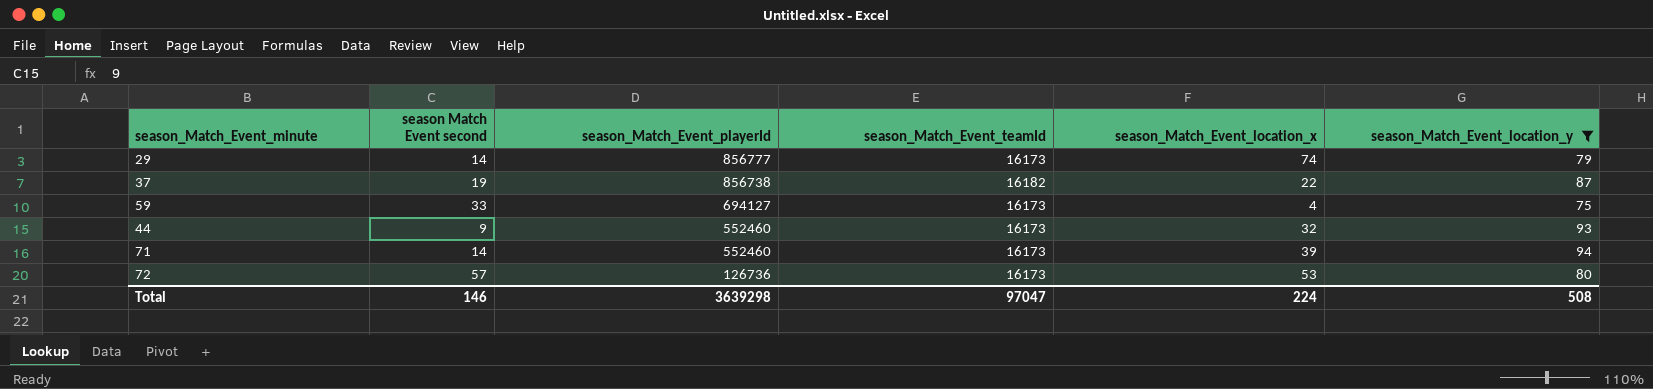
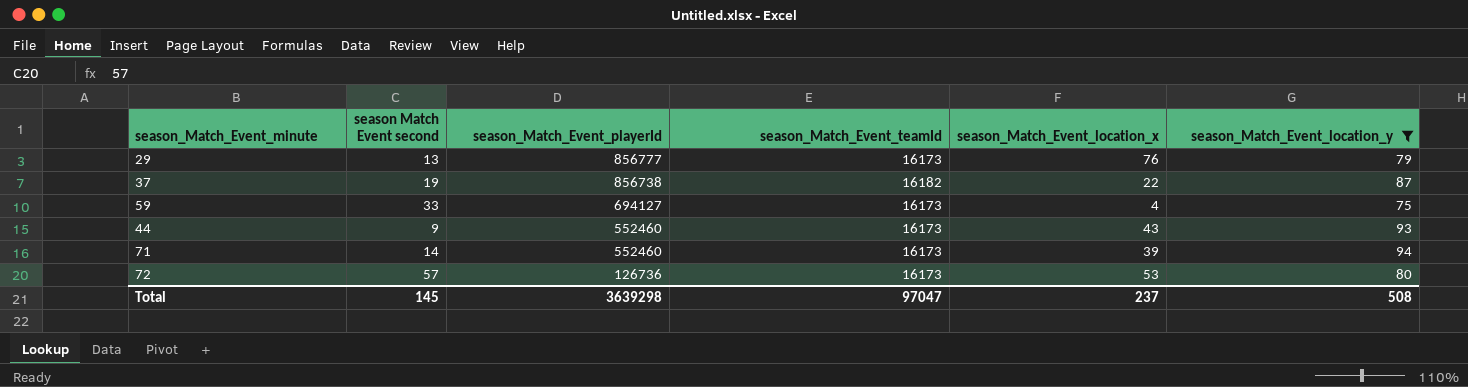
29 | season Match Event second: 14 -> 13
29 | season_Match_Event_location_x: 74 -> 76
44 | season_Match_Event_location_x: 32 -> 43
Total | season Match Event second: 146 -> 145
Total | season_Match_Event_location_x: 224 -> 237

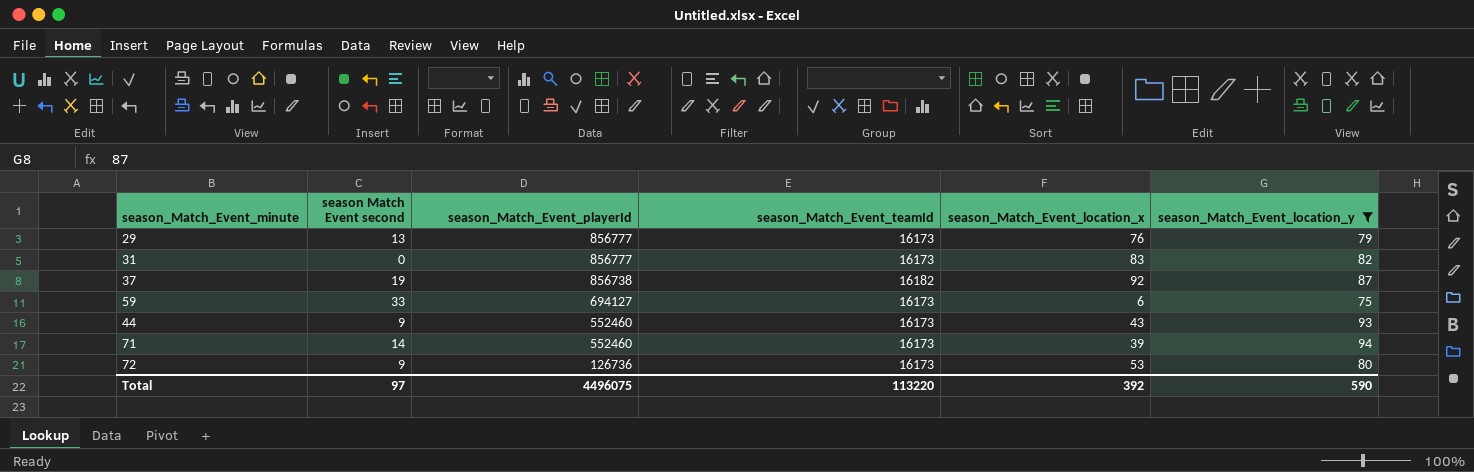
row 31: none -> 0 | 856777 | 16173 | 83 | 82
37 | season_Match_Event_location_x: 22 -> 92
59 | season_Match_Event_location_x: 4 -> 6
72 | season Match Event second: 57 -> 9
Total | season Match Event second: 145 -> 97
Total | season_Match_Event_playerId: 3639298 -> 4496075
Total | season_Match_Event_teamId: 97047 -> 113220
Total | season_Match_Event_location_x: 237 -> 392
Total | season_Match_Event_location_y: 508 -> 590

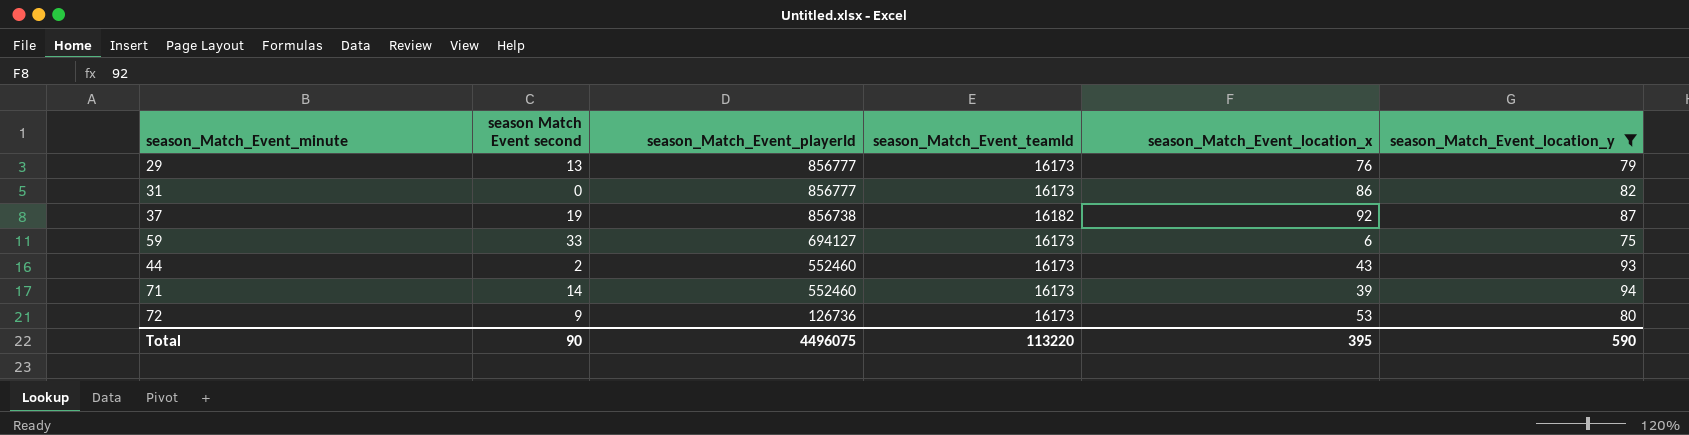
31 | season_Match_Event_location_x: 83 -> 86
44 | season Match Event second: 9 -> 2
Total | season Match Event second: 97 -> 90
Total | season_Match_Event_location_x: 392 -> 395

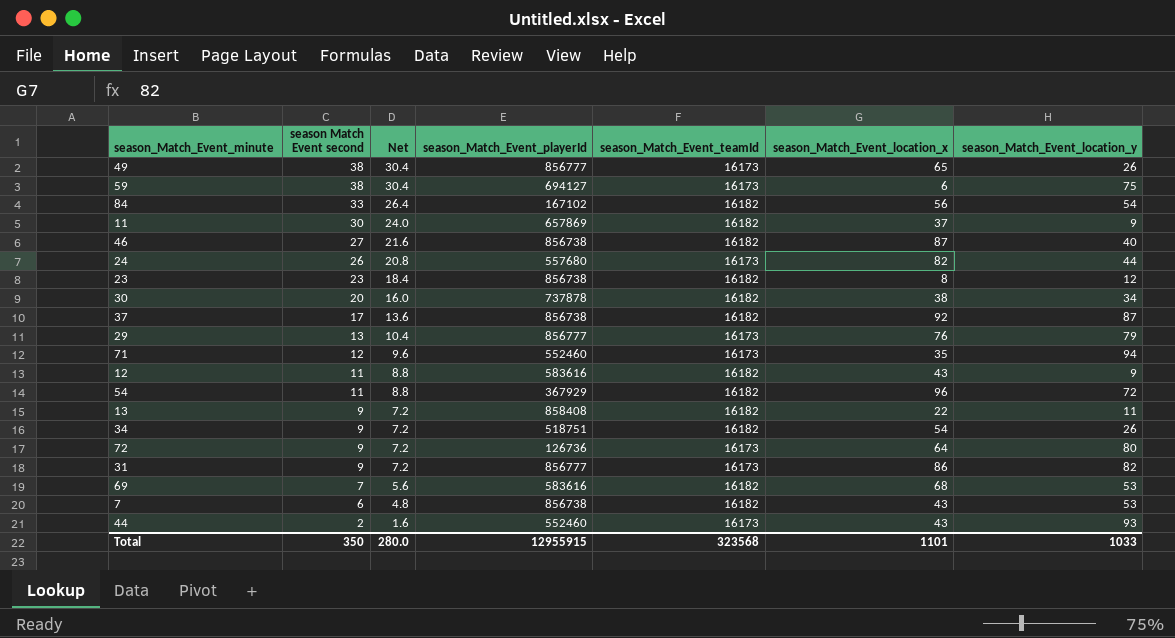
filter: season_Match_Event_location_y >= 75 -> none
row order: season_Match_Event_playerId descending -> season Match Event second descending
column Net | formula: none -> [season Match Event second] * 0.8
59 | season Match Event second: 33 -> 38
37 | season Match Event second: 19 -> 17
71 | season Match Event second: 14 -> 12
71 | season_Match_Event_location_x: 39 -> 35
72 | season_Match_Event_location_x: 53 -> 64
31 | season Match Event second: 0 -> 9
Total | season Match Event second: 90 -> 350
Total | season_Match_Event_playerId: 4496075 -> 12955915
Total | season_Match_Event_teamId: 113220 -> 323568
Total | season_Match_Event_location_x: 395 -> 1101
Total | season_Match_Event_location_y: 590 -> 1033

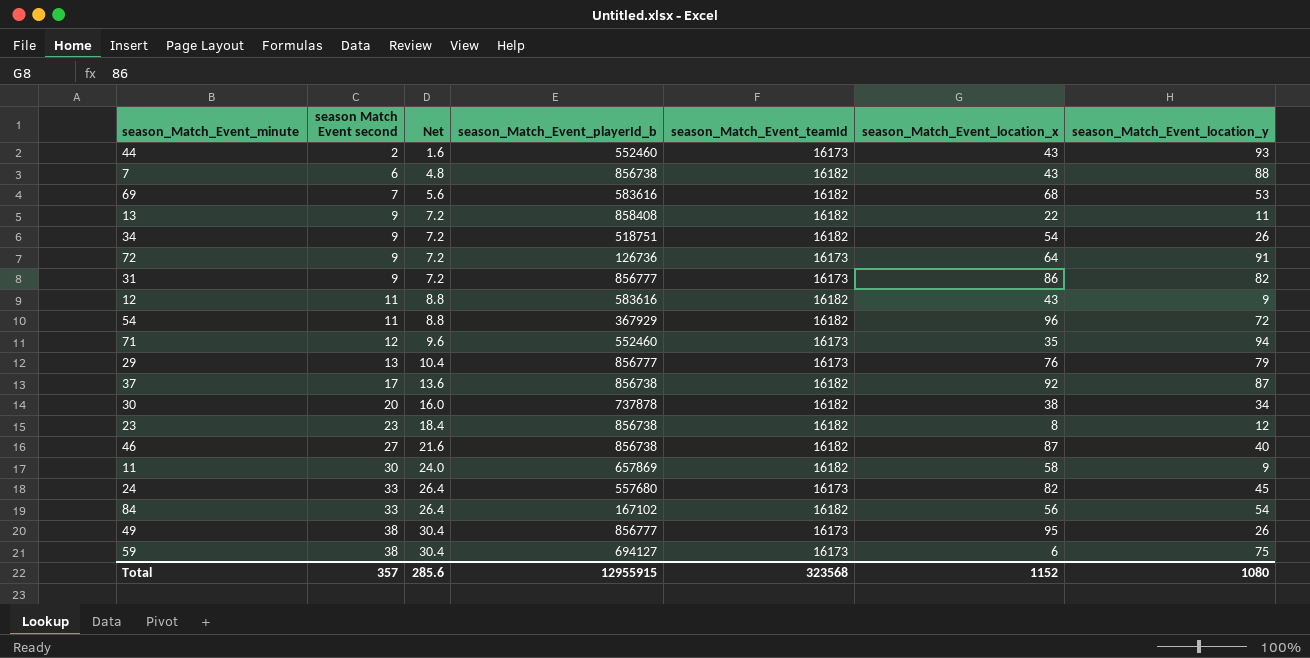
row order: season Match Event second descending -> season Match Event second ascending
column name: season_Match_Event_playerId -> season_Match_Event_playerId_b
7 | season_Match_Event_location_y: 53 -> 88
72 | season_Match_Event_location_y: 80 -> 91
11 | season_Match_Event_location_x: 37 -> 58
24 | season Match Event second: 26 -> 33
24 | Net: 20.8 -> 26.4
24 | season_Match_Event_location_y: 44 -> 45
49 | season_Match_Event_location_x: 65 -> 95
Total | season Match Event second: 350 -> 357
Total | Net: 280.0 -> 285.6
Total | season_Match_Event_location_x: 1101 -> 1152
Total | season_Match_Event_location_y: 1033 -> 1080

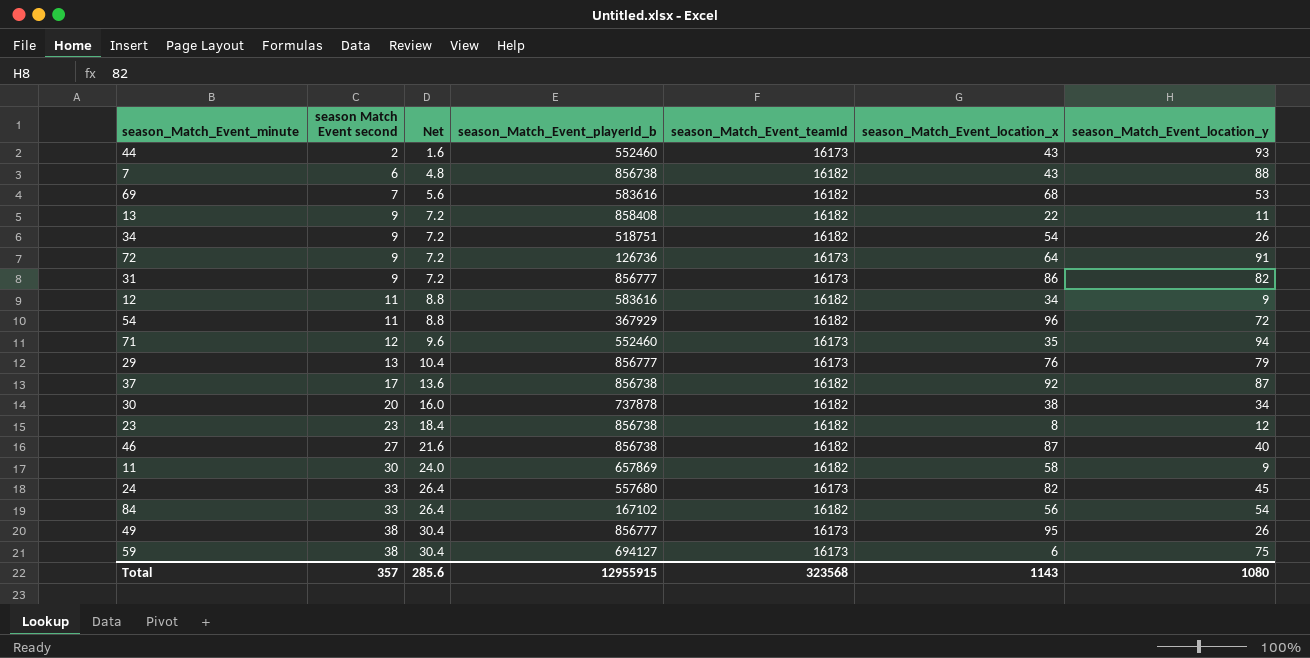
12 | season_Match_Event_location_x: 43 -> 34
Total | season_Match_Event_location_x: 1152 -> 1143

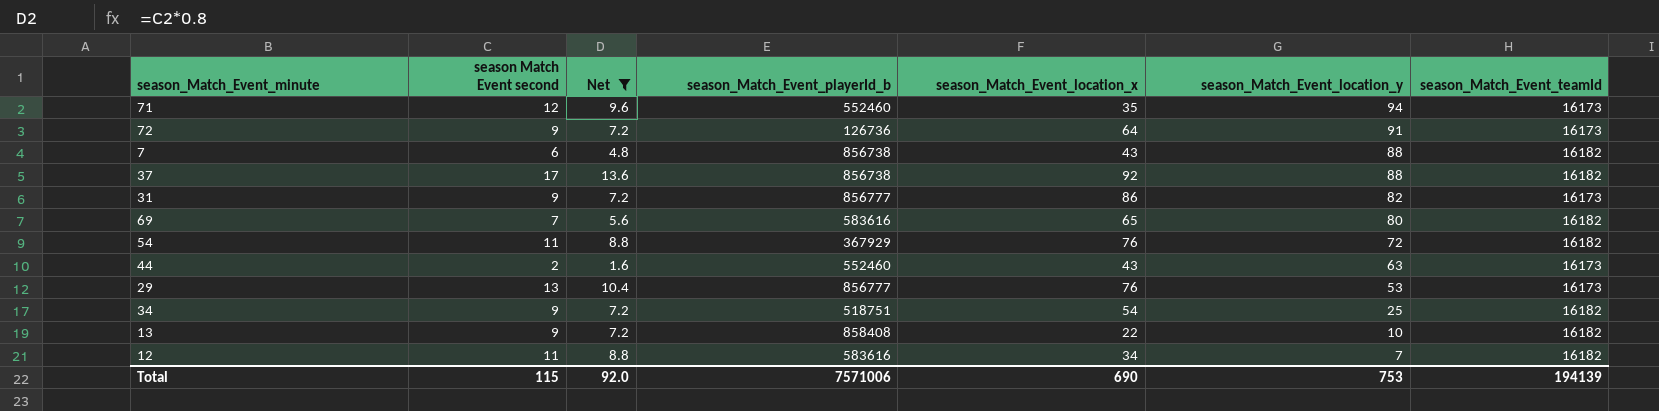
filter: none -> Net <= 13.6
row order: season Match Event second ascending -> season_Match_Event_location_y descending
column season_Match_Event_teamId | position: 5 -> 7
37 | season_Match_Event_location_y: 87 -> 88
69 | season_Match_Event_location_x: 68 -> 65
69 | season_Match_Event_location_y: 53 -> 80
54 | season_Match_Event_location_x: 96 -> 76
44 | season_Match_Event_location_y: 93 -> 63
29 | season_Match_Event_location_y: 79 -> 53
34 | season_Match_Event_location_y: 26 -> 25
13 | season_Match_Event_location_y: 11 -> 10
12 | season_Match_Event_location_y: 9 -> 7
Total | season Match Event second: 357 -> 115
Total | Net: 285.6 -> 92.0
Total | season_Match_Event_playerId_b: 12955915 -> 7571006
Total | season_Match_Event_location_x: 1143 -> 690
Total | season_Match_Event_location_y: 1080 -> 753
Total | season_Match_Event_teamId: 323568 -> 194139

